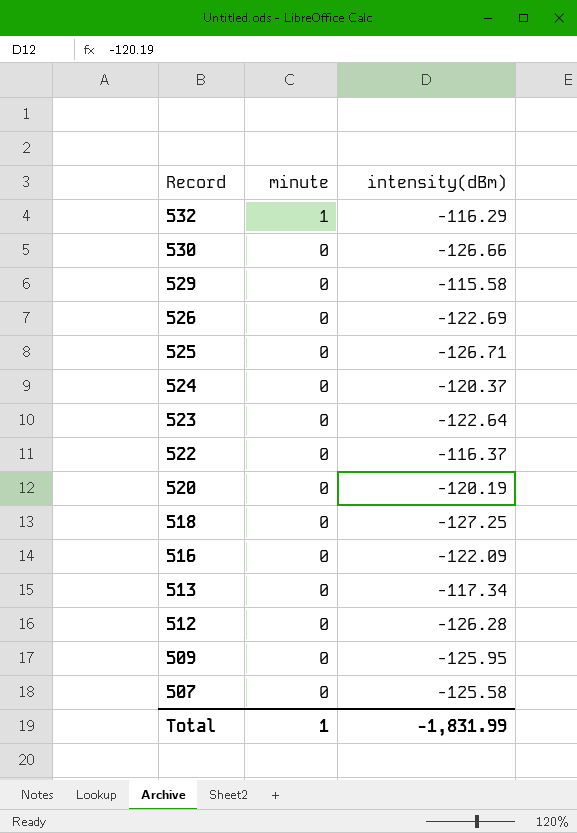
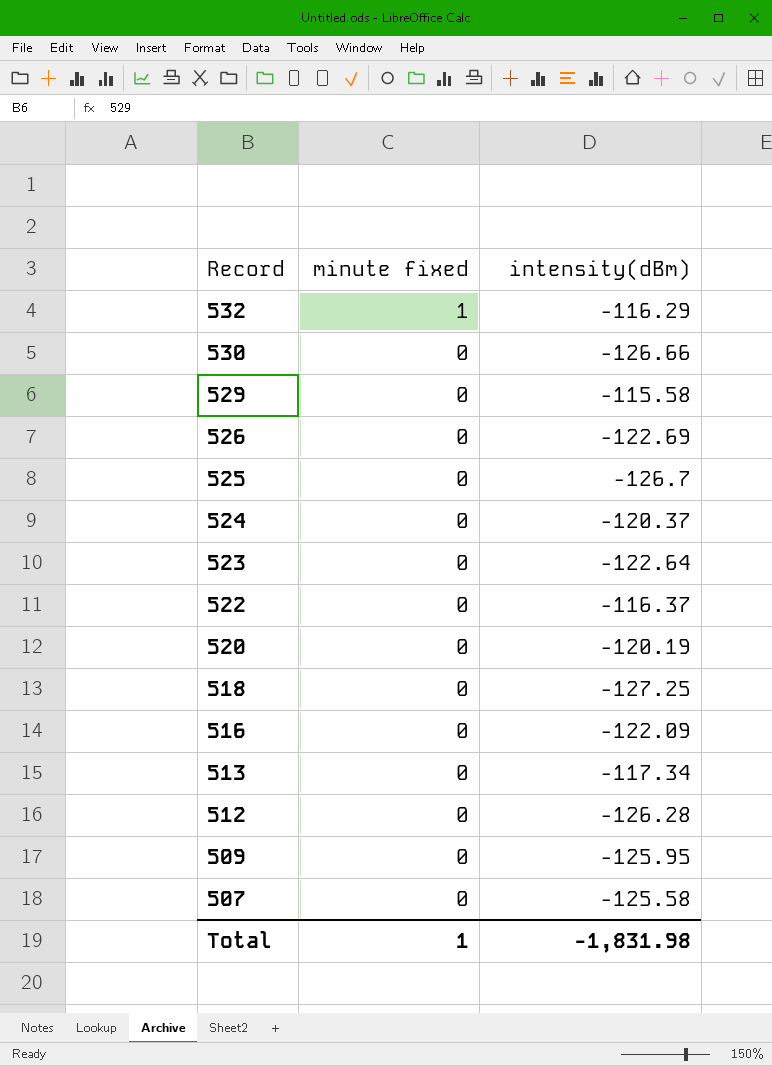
column name: minute -> minute fixed
525 | intensity(dBm): -126.71 -> -126.7
Total | intensity(dBm): -1,831.99 -> -1,831.98

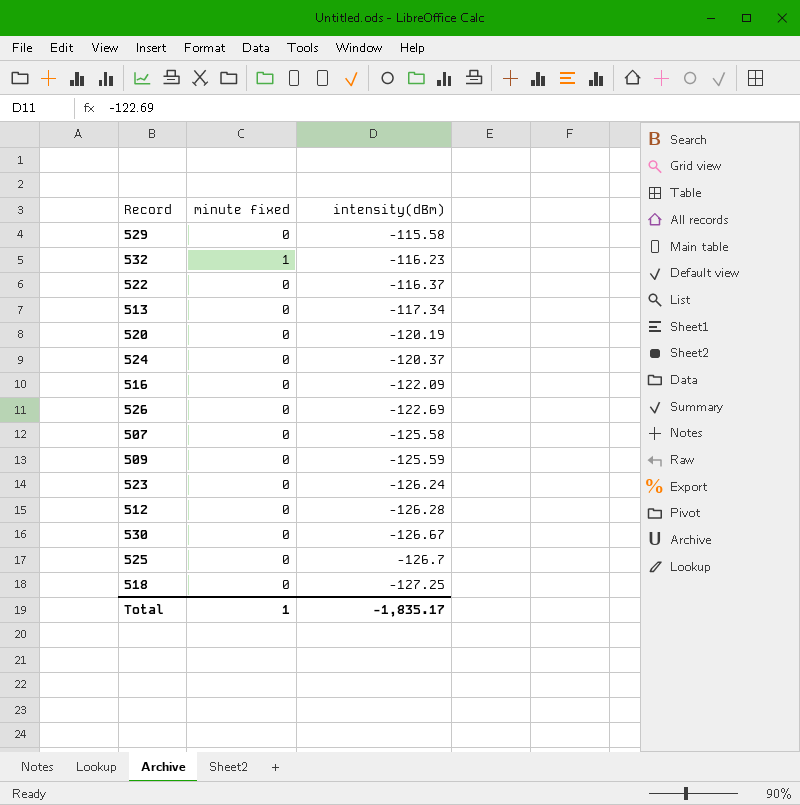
row order: Record descending -> intensity(dBm) descending
532 | intensity(dBm): -116.29 -> -116.23
509 | intensity(dBm): -125.95 -> -125.59
523 | intensity(dBm): -122.64 -> -126.24
530 | intensity(dBm): -126.66 -> -126.67
Total | intensity(dBm): -1,831.98 -> -1,835.17

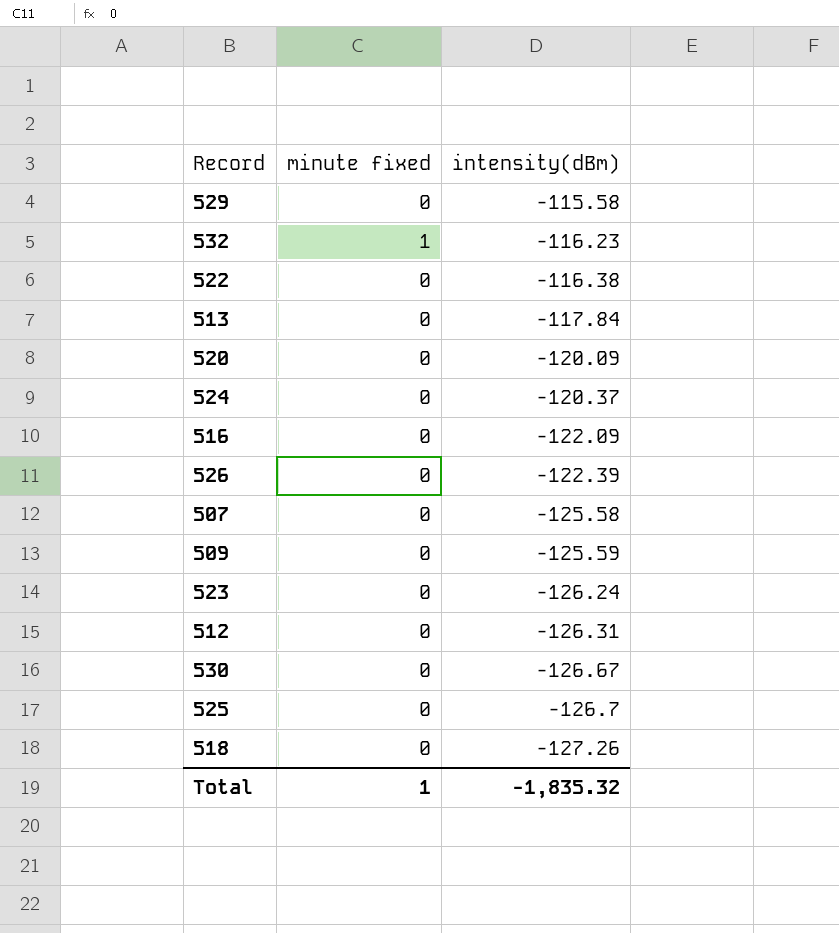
522 | intensity(dBm): -116.37 -> -116.38
513 | intensity(dBm): -117.34 -> -117.84
520 | intensity(dBm): -120.19 -> -120.09
526 | intensity(dBm): -122.69 -> -122.39
512 | intensity(dBm): -126.28 -> -126.31
518 | intensity(dBm): -127.25 -> -127.26
Total | intensity(dBm): -1,835.17 -> -1,835.32

